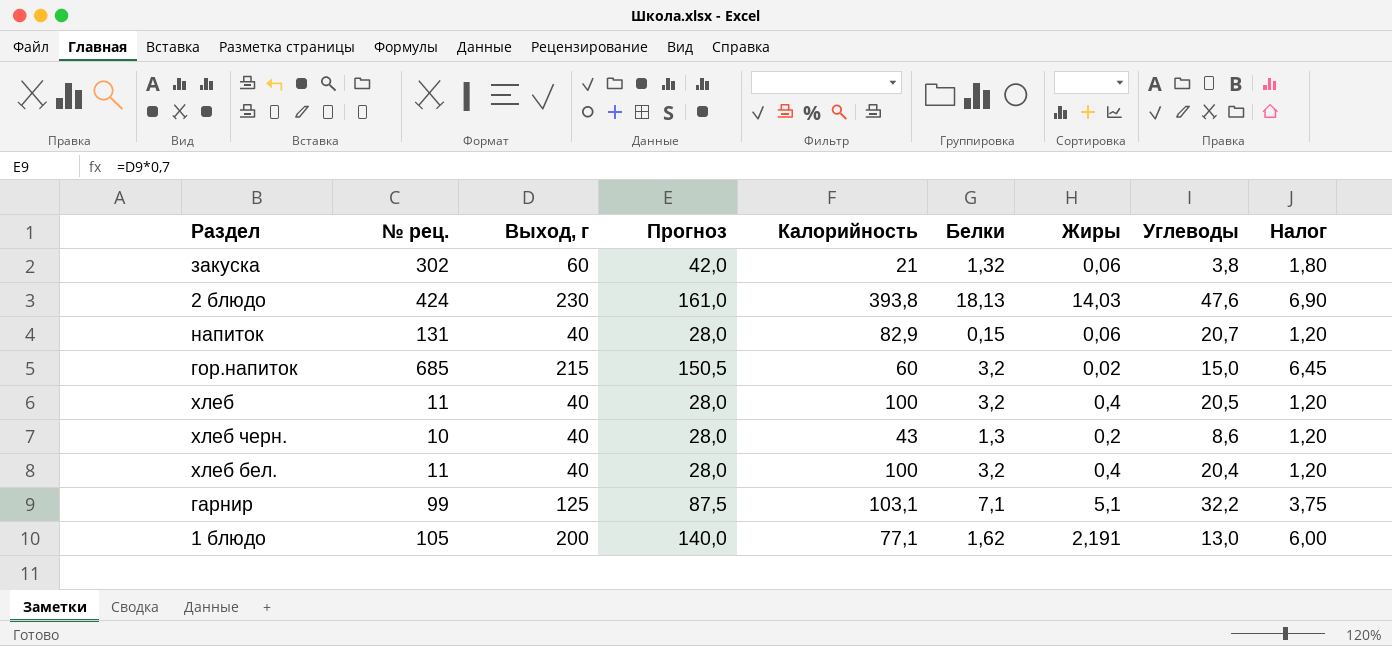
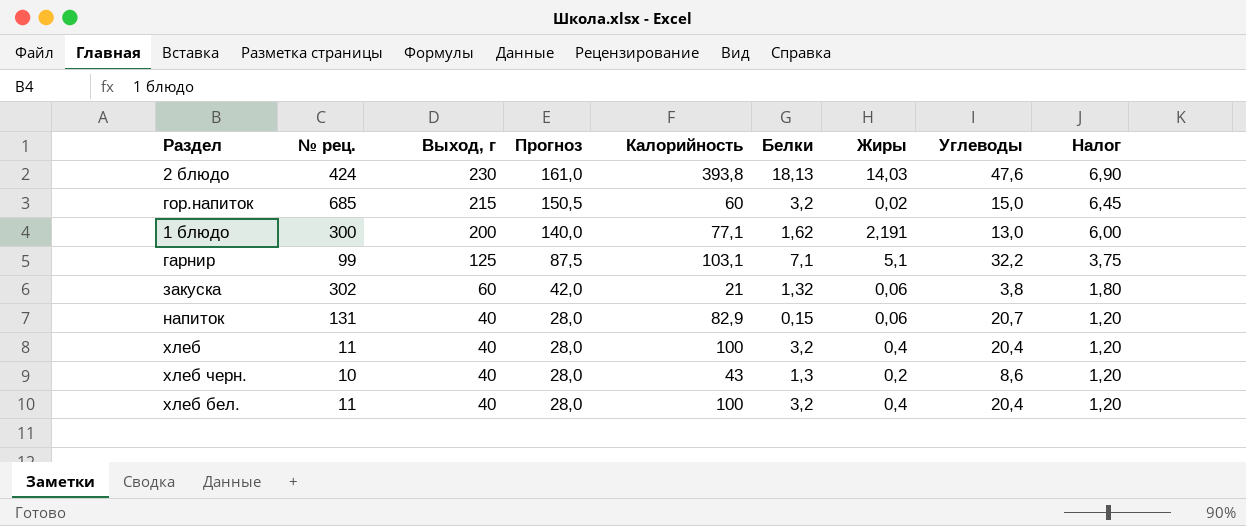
row order: none -> Выход, г descending
1 блюдо | № рец.: 105 -> 300
хлеб | Углеводы: 20,5 -> 20,4

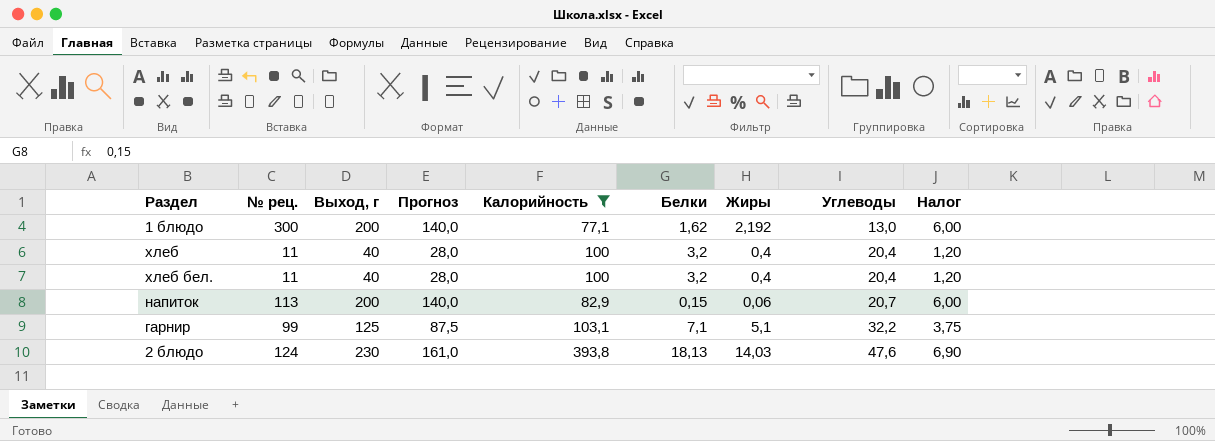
filter: none -> Калорийность >= 77,1
row order: Выход, г descending -> Углеводы ascending
1 блюдо | Жиры: 2,191 -> 2,192
напиток | № рец.: 131 -> 113
напиток | Выход, г: 40 -> 200
напиток | Прогноз: 28,0 -> 140,0
напиток | Налог: 1,20 -> 6,00
2 блюдо | № рец.: 424 -> 124

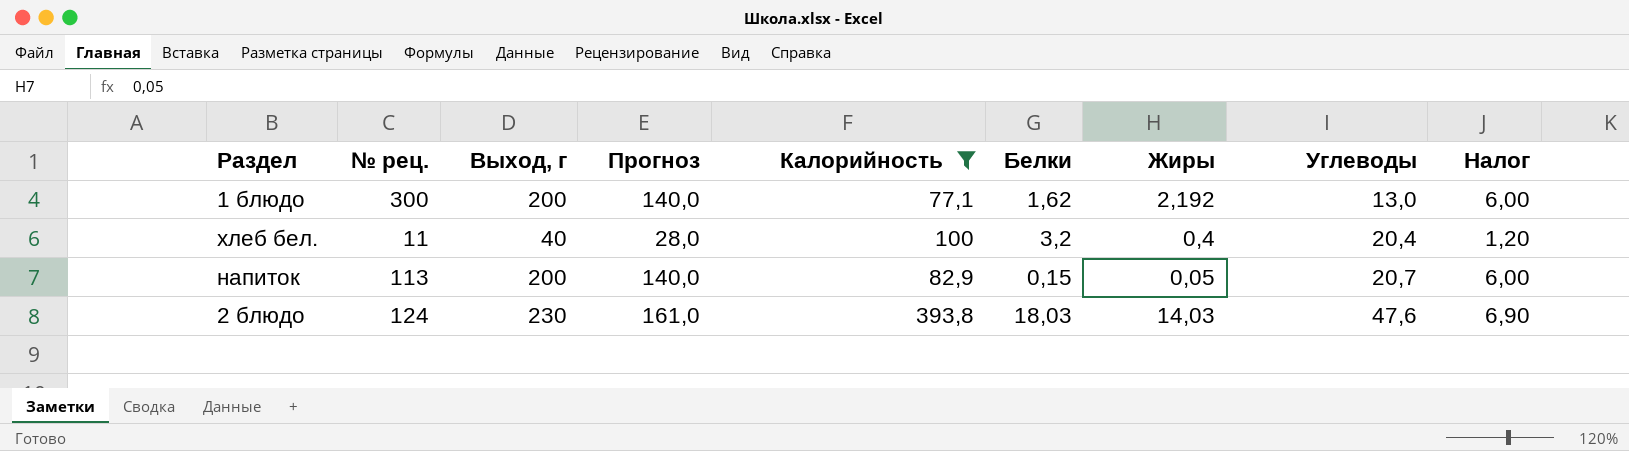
row хлеб: 11 | 40 | 28,0 | 100 | 3,2 | 0,4 | 20,4 | 1,20 -> none
row гарнир: 99 | 125 | 87,5 | 103,1 | 7,1 | 5,1 | 32,2 | 3,75 -> none
напиток | Жиры: 0,06 -> 0,05
2 блюдо | Белки: 18,13 -> 18,03

